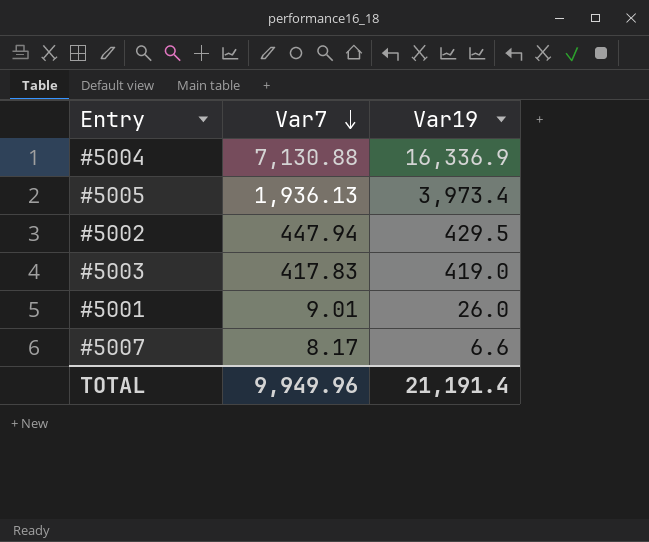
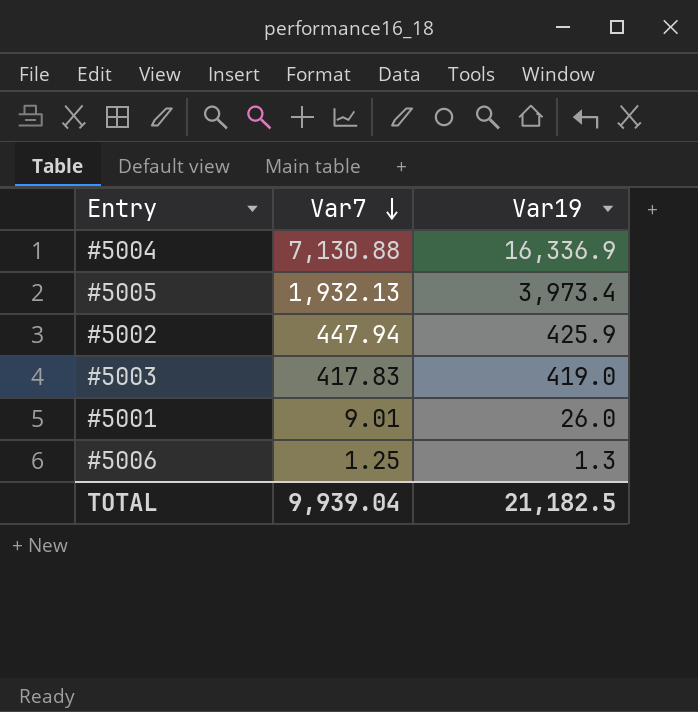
row #5007: 8.17 | 6.6 -> none
#5005 | Var7: 1,936.13 -> 1,932.13
#5002 | Var19: 429.5 -> 425.9
row #5006: none -> 1.25 | 1.3
TOTAL | Var7: 9,949.96 -> 9,939.04
TOTAL | Var19: 21,191.4 -> 21,182.5

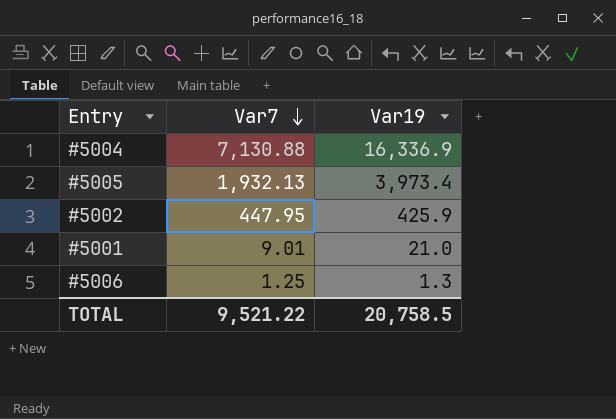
row #5003: 417.83 | 419.0 -> none
#5002 | Var7: 447.94 -> 447.95
#5001 | Var19: 26.0 -> 21.0
TOTAL | Var7: 9,939.04 -> 9,521.22
TOTAL | Var19: 21,182.5 -> 20,758.5

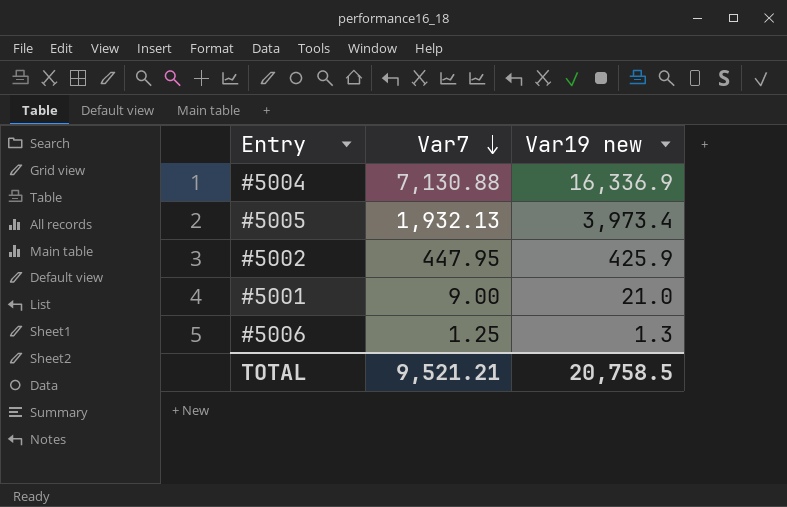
column name: Var19 -> Var19 new
#5001 | Var7: 9.01 -> 9.00
TOTAL | Var7: 9,521.22 -> 9,521.21

